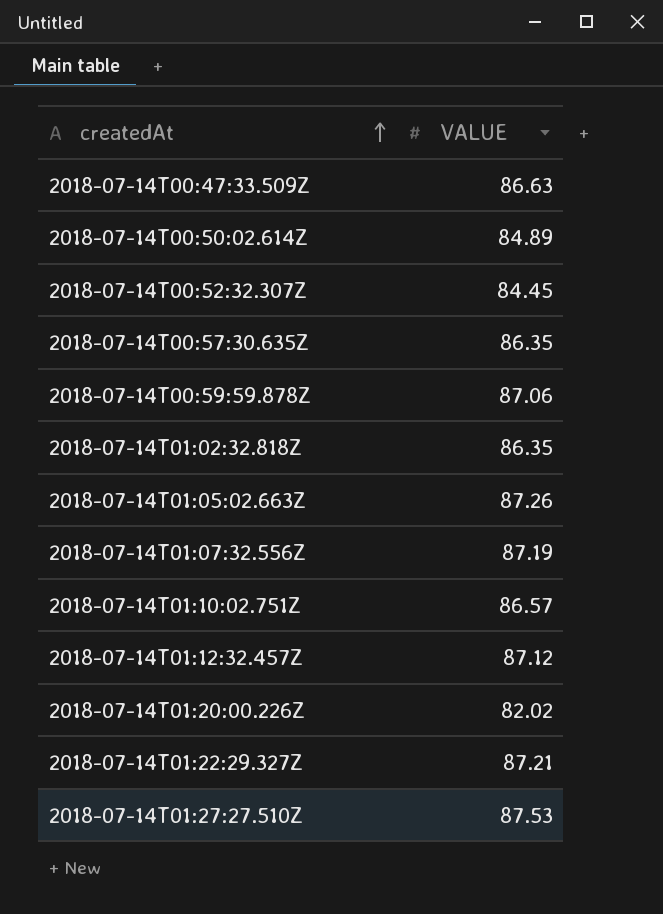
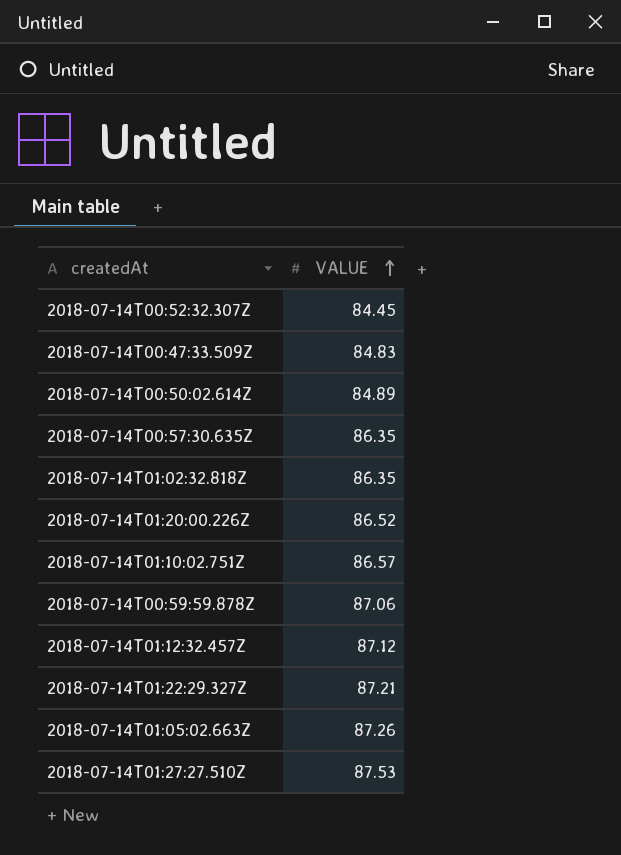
row order: createdAt ascending -> VALUE ascending
row 2018-07-14T01:07:32.556Z: 87.19 -> none
2018-07-14T00:47:33.509Z | VALUE: 86.63 -> 84.83
2018-07-14T01:20:00.226Z | VALUE: 82.02 -> 86.52

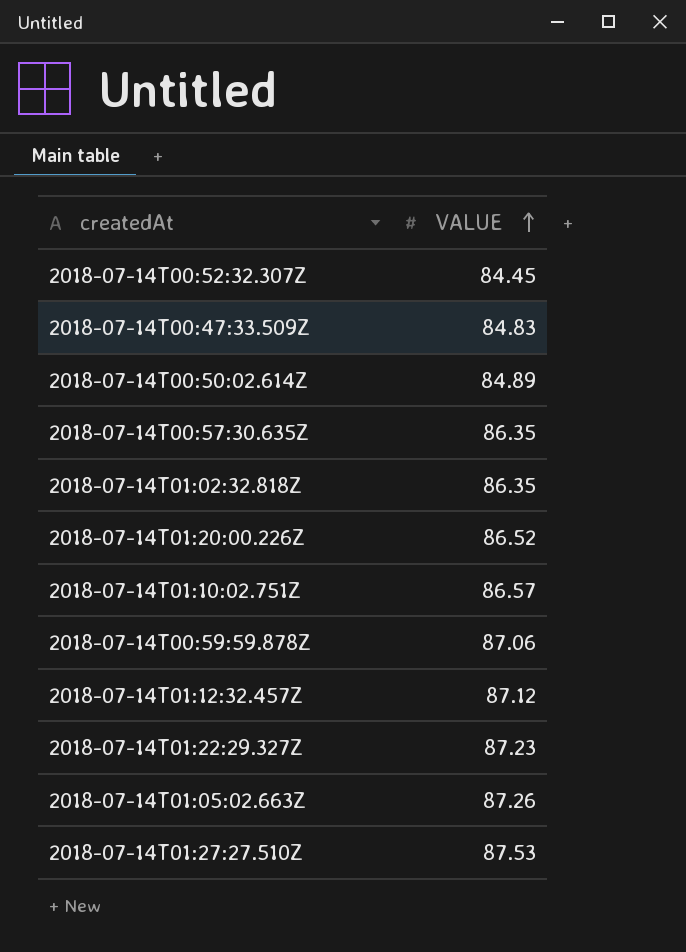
2018-07-14T01:22:29.327Z | VALUE: 87.21 -> 87.23

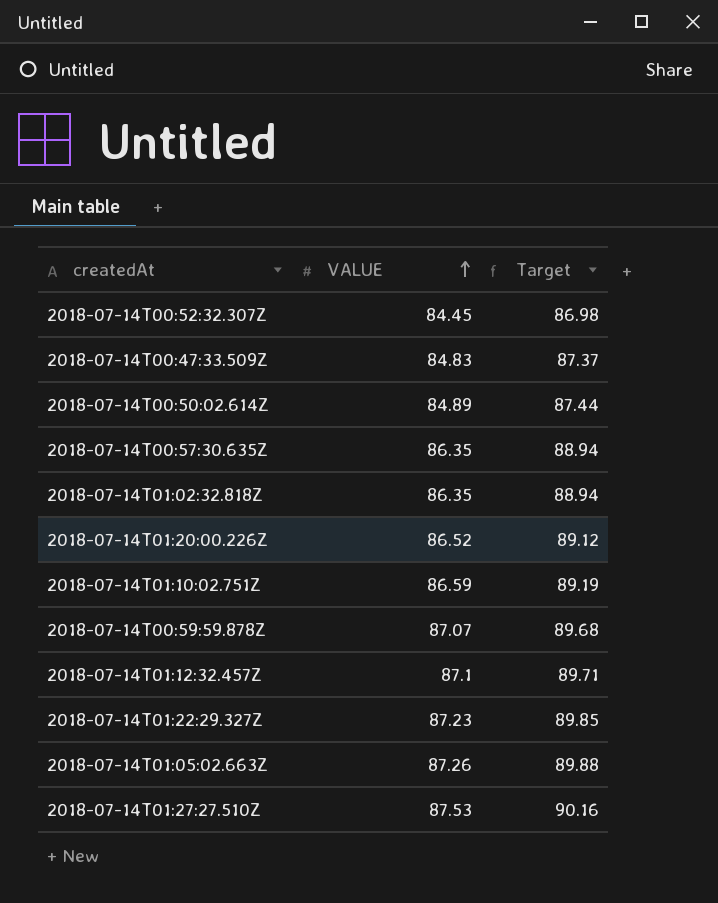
column Target | formula: none -> [VALUE] * 1.03
2018-07-14T01:10:02.751Z | VALUE: 86.57 -> 86.59
2018-07-14T00:59:59.878Z | VALUE: 87.06 -> 87.07
2018-07-14T01:12:32.457Z | VALUE: 87.12 -> 87.1

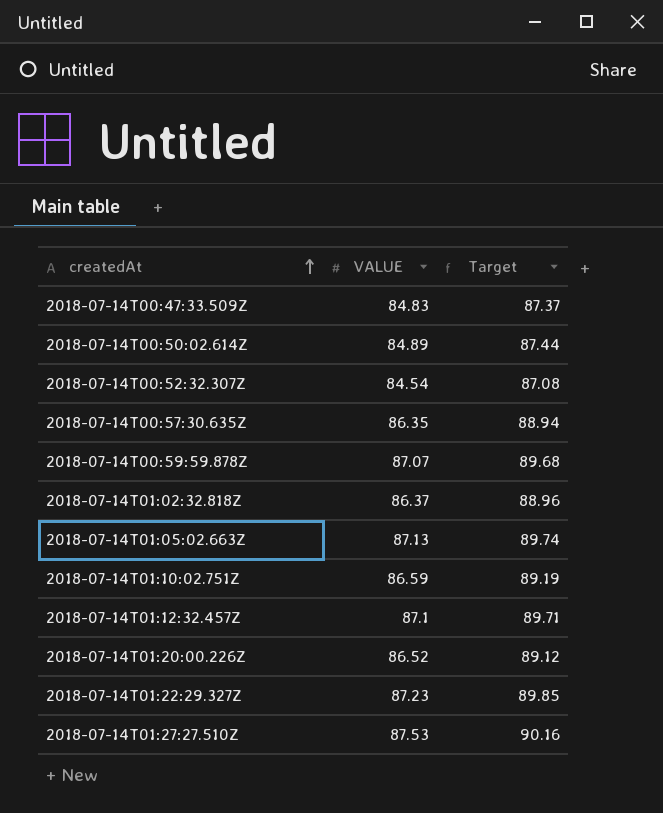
row order: VALUE ascending -> createdAt ascending
2018-07-14T00:52:32.307Z | VALUE: 84.45 -> 84.54
2018-07-14T00:52:32.307Z | Target: 86.98 -> 87.08
2018-07-14T01:02:32.818Z | VALUE: 86.35 -> 86.37
2018-07-14T01:02:32.818Z | Target: 88.94 -> 88.96
2018-07-14T01:05:02.663Z | VALUE: 87.26 -> 87.13
2018-07-14T01:05:02.663Z | Target: 89.88 -> 89.74

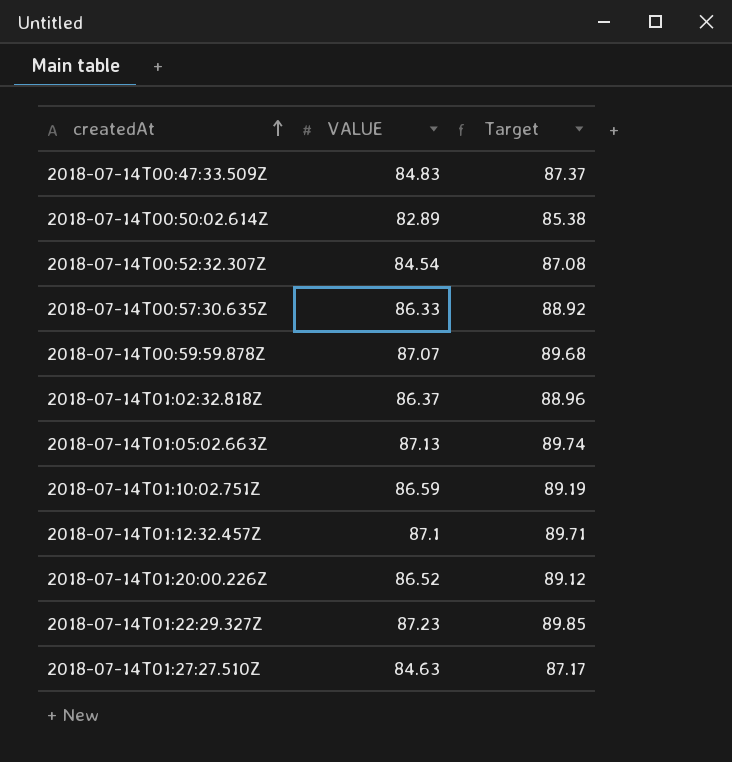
2018-07-14T00:50:02.614Z | VALUE: 84.89 -> 82.89
2018-07-14T00:50:02.614Z | Target: 87.44 -> 85.38
2018-07-14T00:57:30.635Z | VALUE: 86.35 -> 86.33
2018-07-14T00:57:30.635Z | Target: 88.94 -> 88.92
2018-07-14T01:27:27.510Z | VALUE: 87.53 -> 84.63
2018-07-14T01:27:27.510Z | Target: 90.16 -> 87.17

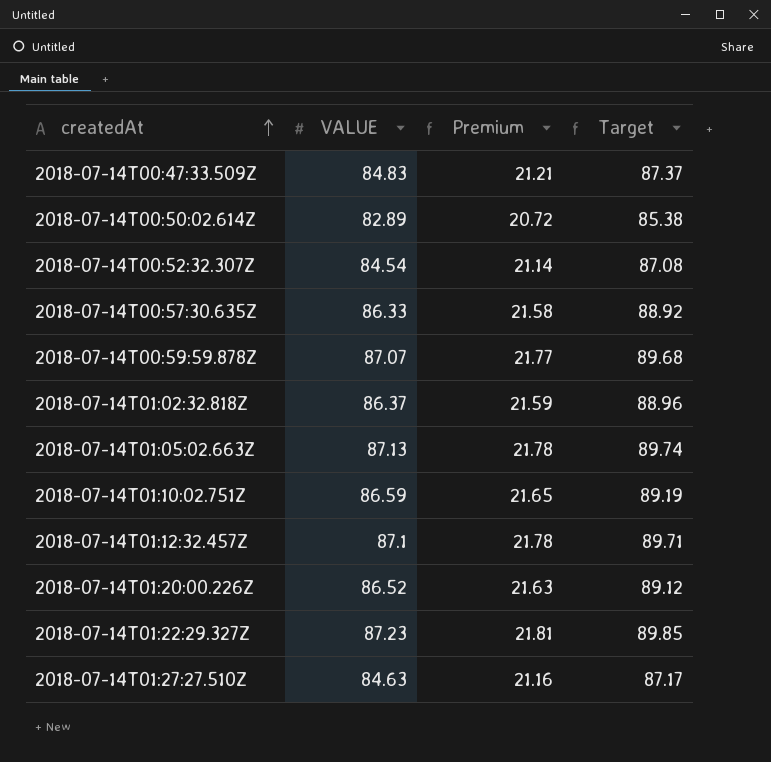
column Premium | formula: none -> [VALUE] * 0.25

